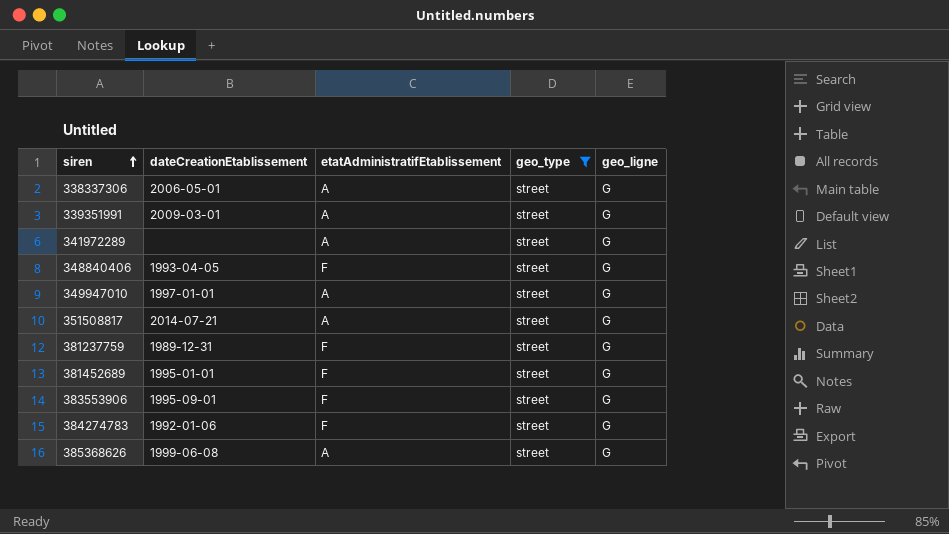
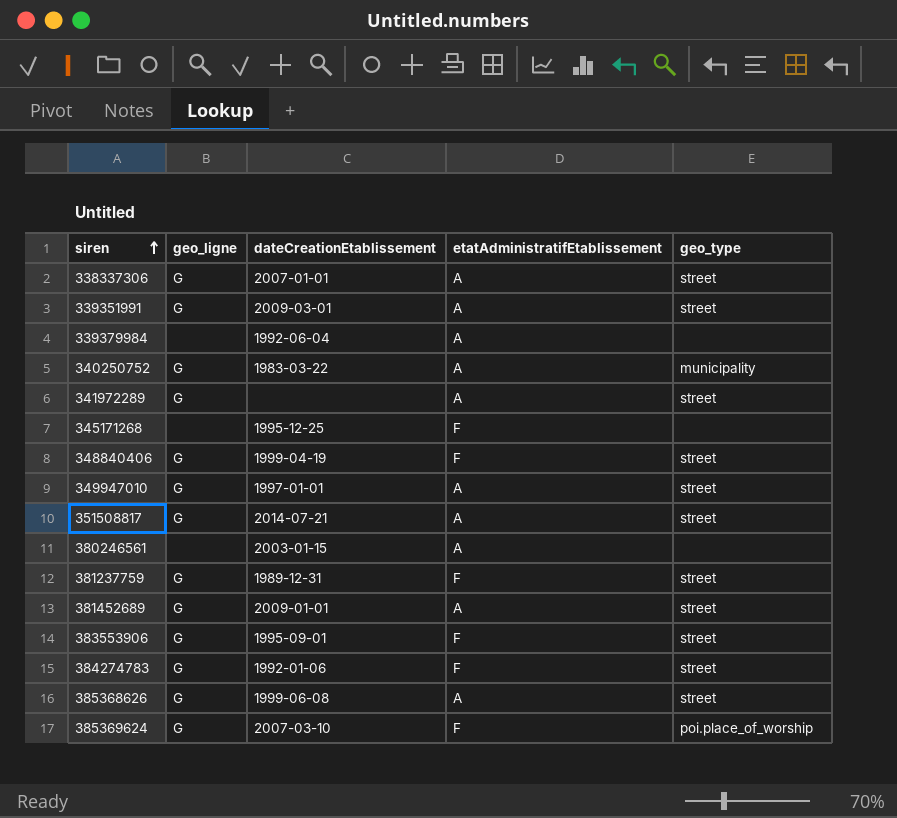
filter: geo_type = street -> none
column geo_ligne | position: 5 -> 2
338337306 | dateCreationEtablissement: 2006-05-01 -> 2007-01-01
348840406 | dateCreationEtablissement: 1993-04-05 -> 1999-04-19
381452689 | dateCreationEtablissement: 1995-01-01 -> 2009-01-01
381452689 | etatAdministratifEtablissement: F -> A

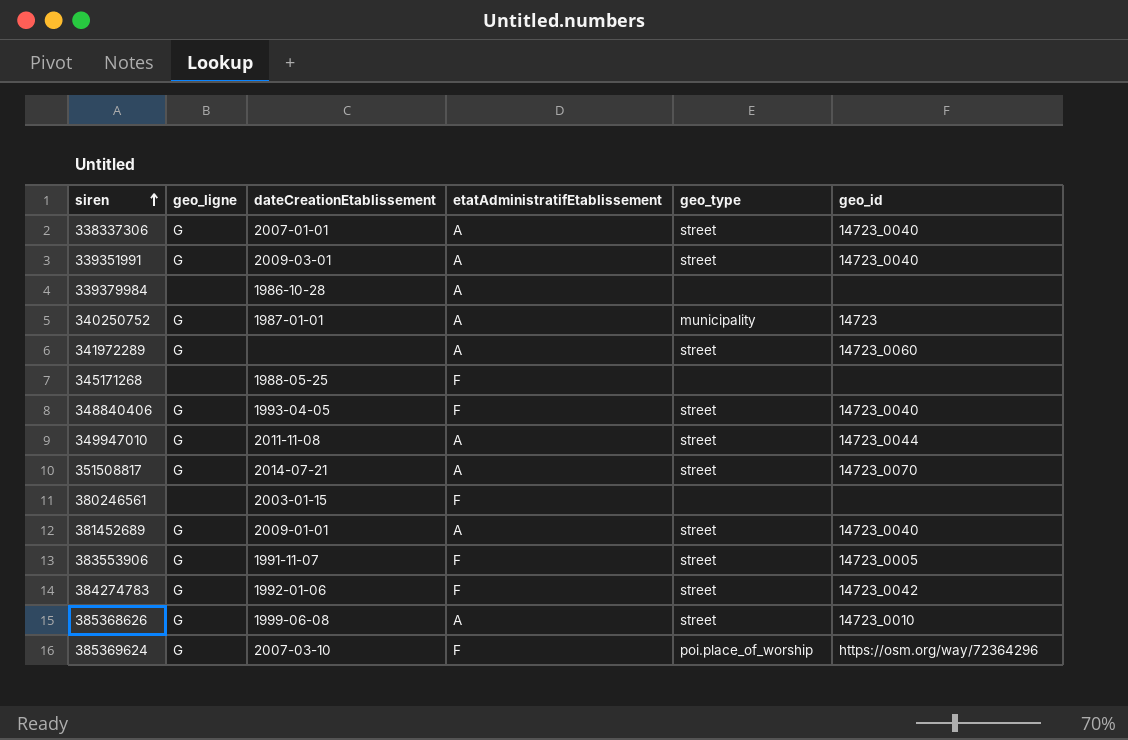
column geo_id | position: none -> 6
row 381237759: G | 1989-12-31 | F | street -> none
339379984 | dateCreationEtablissement: 1992-06-04 -> 1986-10-28
340250752 | dateCreationEtablissement: 1983-03-22 -> 1987-01-01
345171268 | dateCreationEtablissement: 1995-12-25 -> 1988-05-25
348840406 | dateCreationEtablissement: 1999-04-19 -> 1993-04-05
349947010 | dateCreationEtablissement: 1997-01-01 -> 2011-11-08
380246561 | etatAdministratifEtablissement: A -> F
383553906 | dateCreationEtablissement: 1995-09-01 -> 1991-11-07

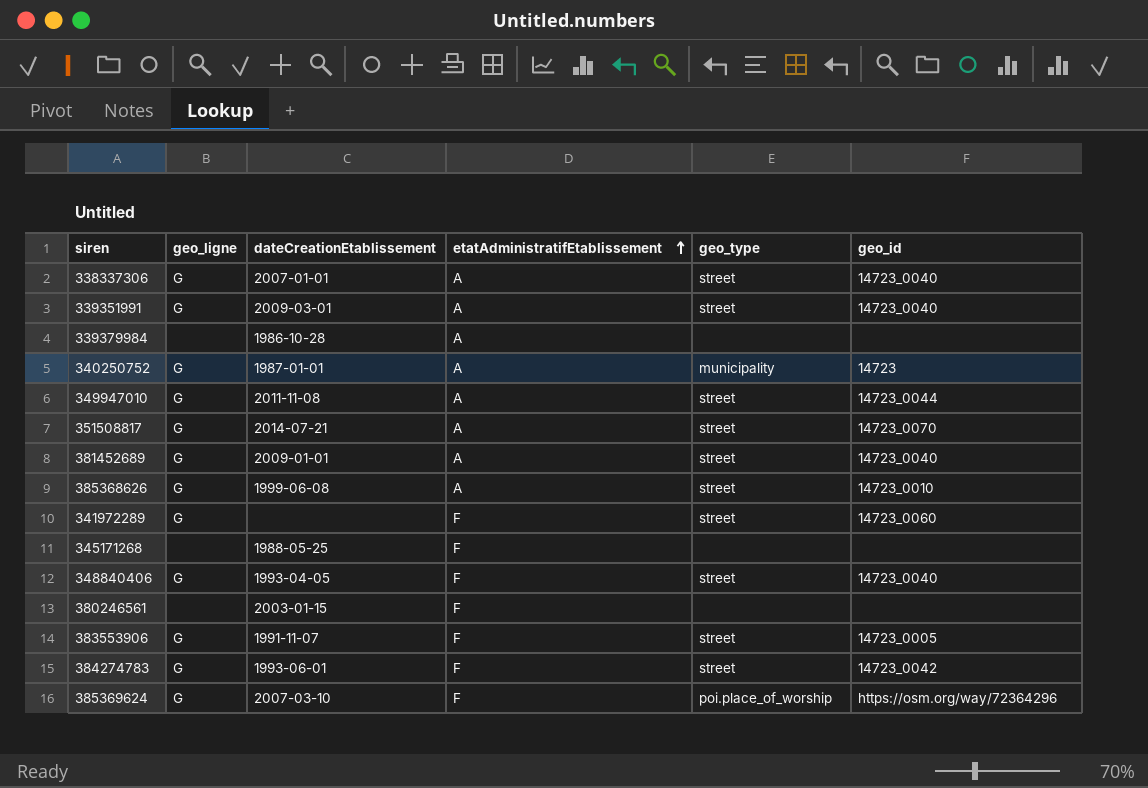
row order: siren ascending -> etatAdministratifEtablissement ascending
341972289 | etatAdministratifEtablissement: A -> F
384274783 | dateCreationEtablissement: 1992-01-06 -> 1993-06-01

